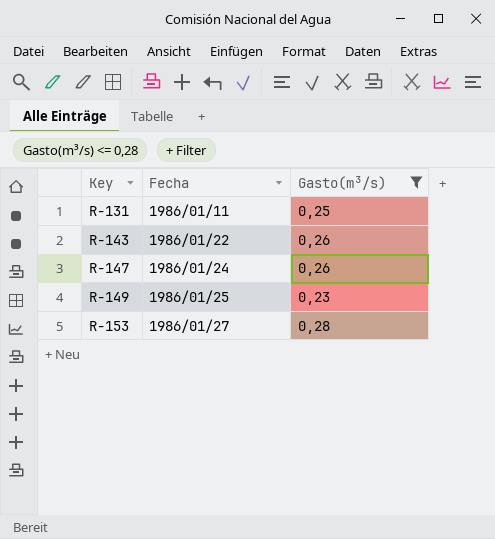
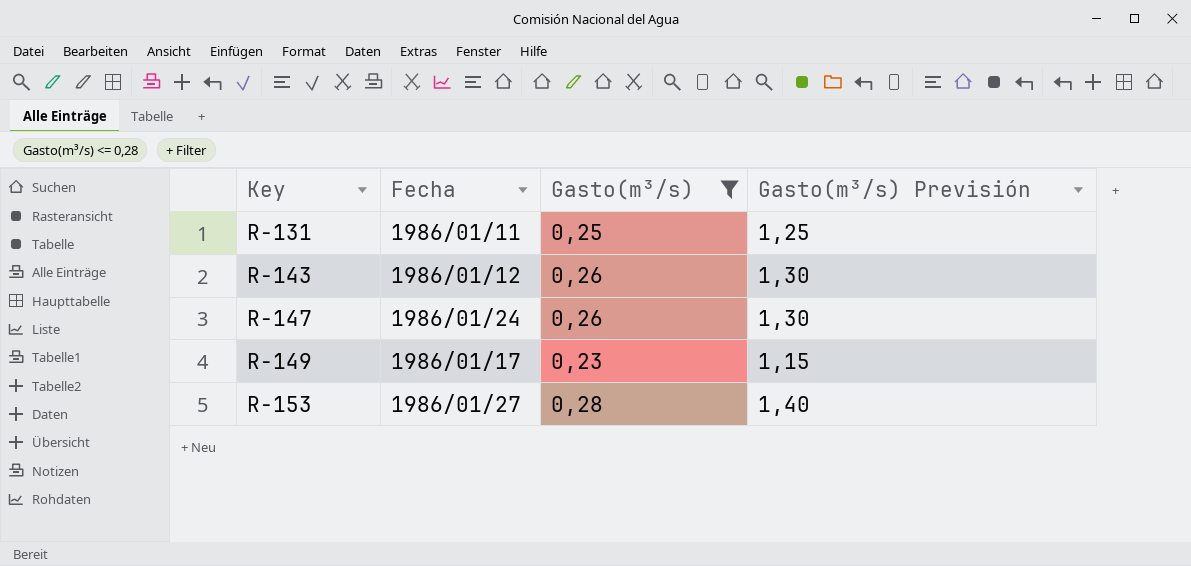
column Gasto(m³/s) Previsión | formula: none -> [Gasto(m³/s)] * 5
R-143 | Fecha: 1986/01/22 -> 1986/01/12
R-149 | Fecha: 1986/01/25 -> 1986/01/17

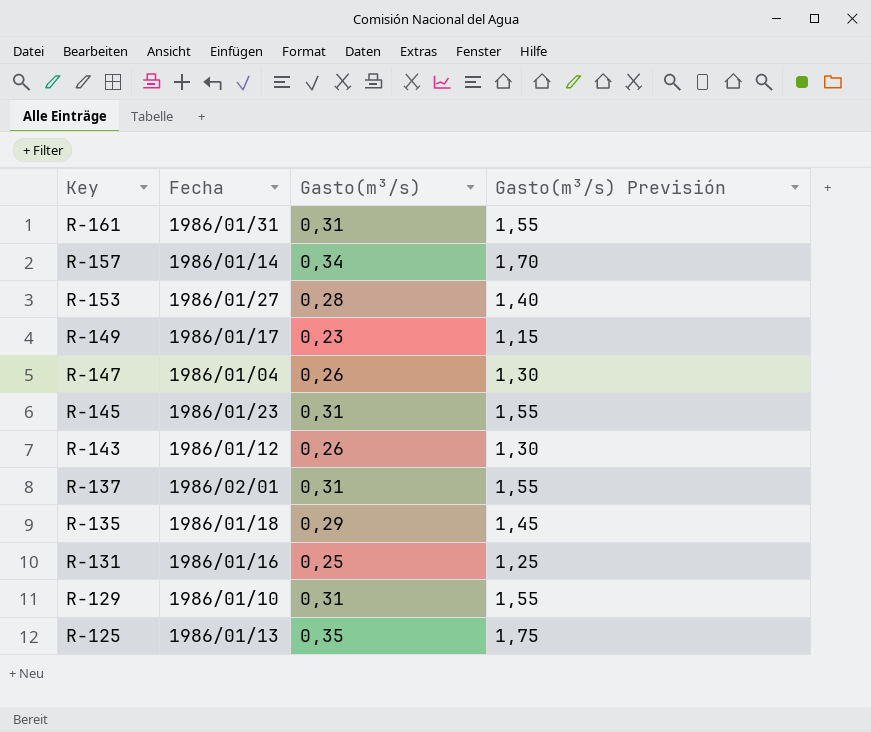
filter: Gasto(m³/s) <= 0,28 -> none
row order: Key ascending -> Key descending
R-147 | Fecha: 1986/01/24 -> 1986/01/04
R-131 | Fecha: 1986/01/11 -> 1986/01/16

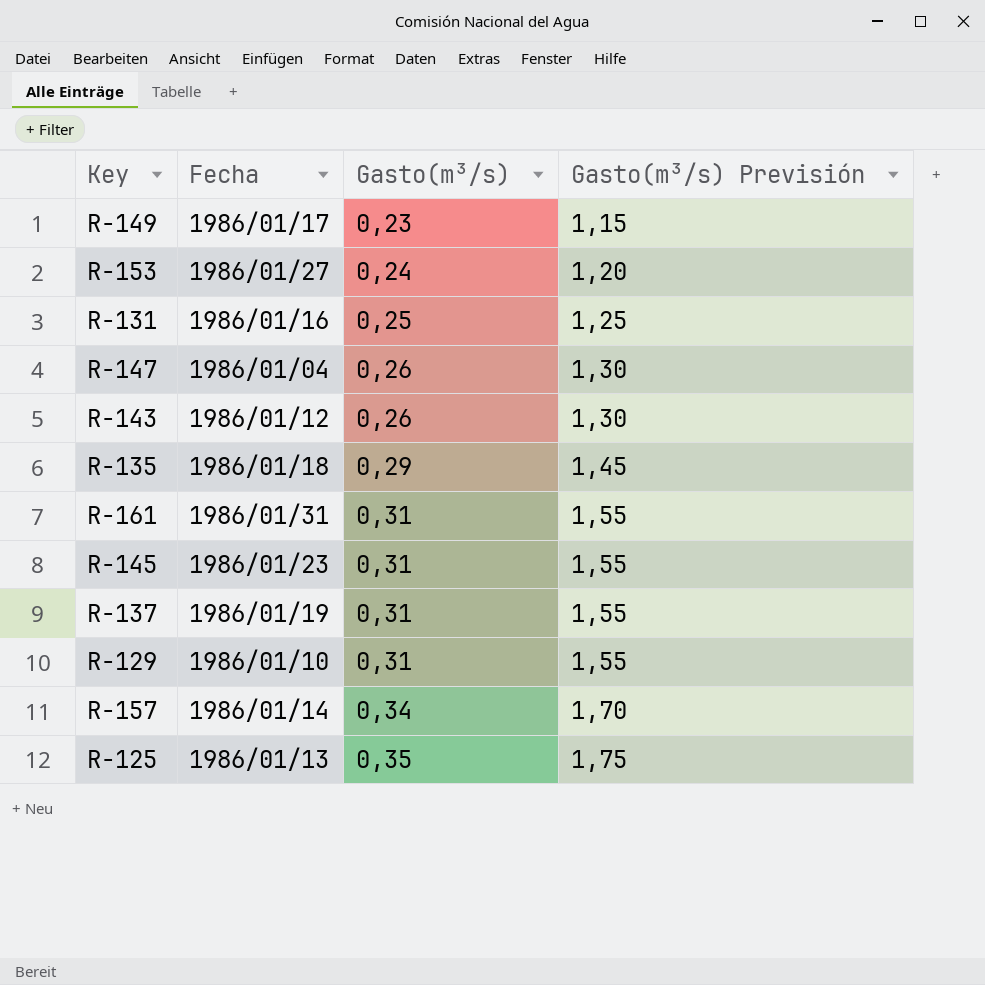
row order: Key descending -> Gasto(m³/s) ascending
R-153 | Gasto(m³/s): 0,28 -> 0,24
R-153 | Gasto(m³/s) Previsión: 1,40 -> 1,20
R-137 | Fecha: 1986/02/01 -> 1986/01/19

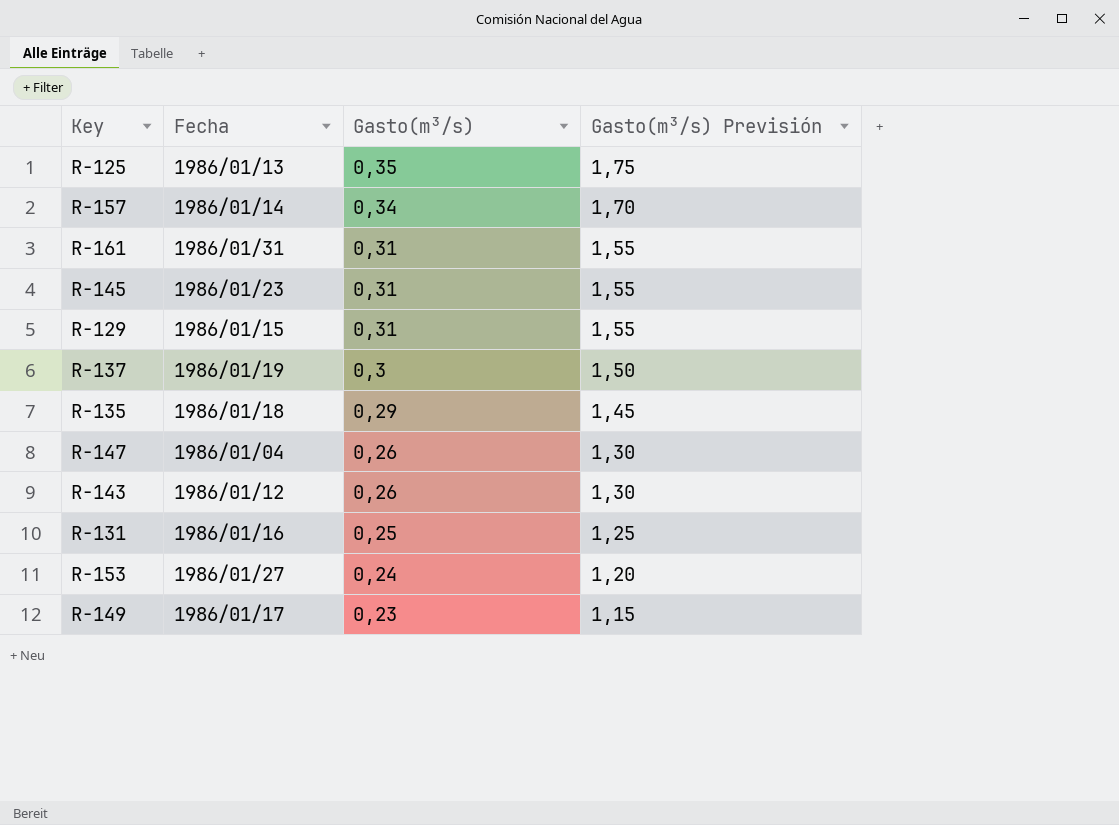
row order: Gasto(m³/s) ascending -> Gasto(m³/s) descending
R-129 | Fecha: 1986/01/10 -> 1986/01/15
R-137 | Gasto(m³/s): 0,31 -> 0,3
R-137 | Gasto(m³/s) Previsión: 1,55 -> 1,50

